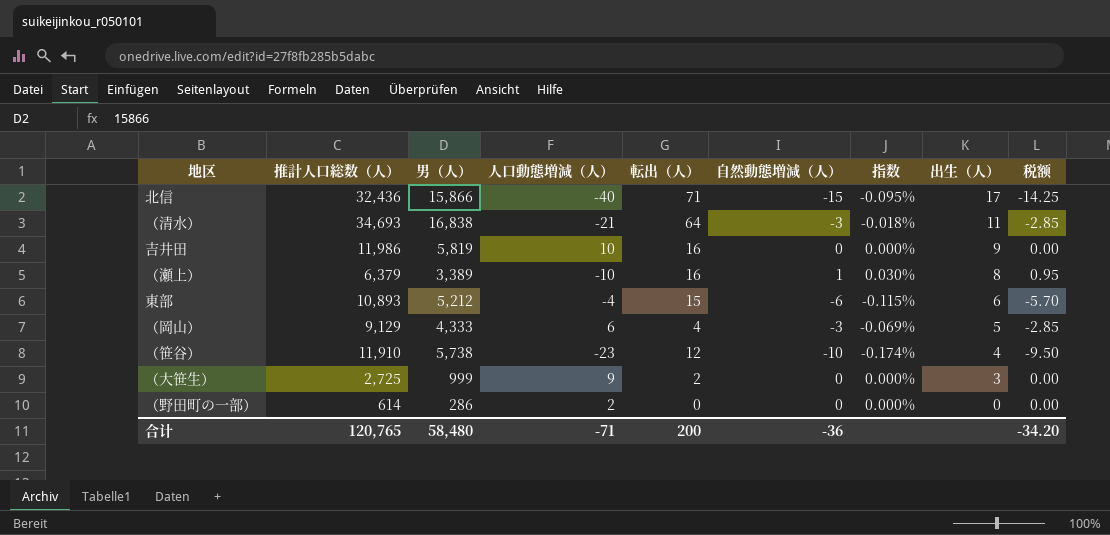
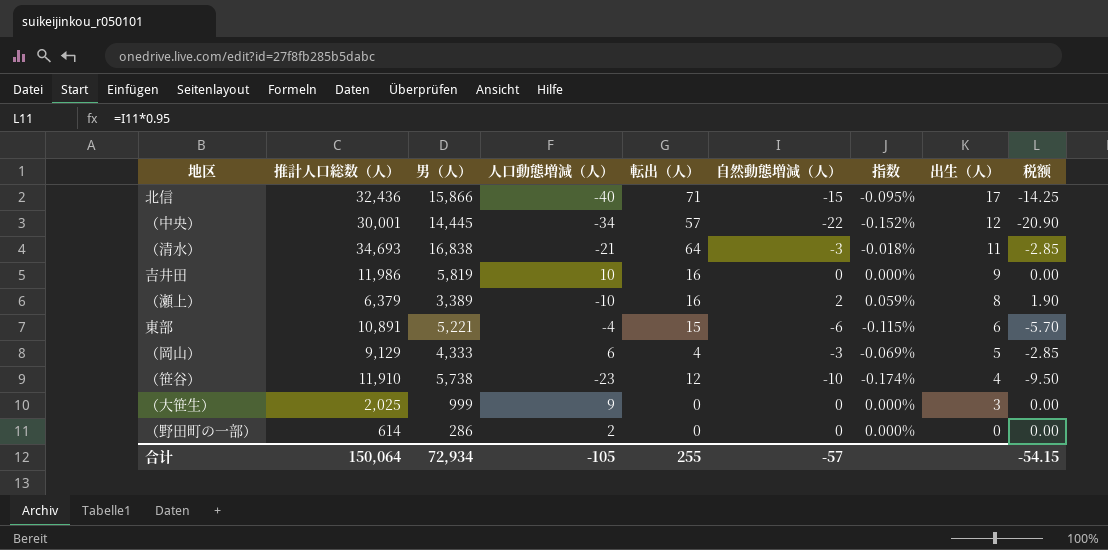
row （中央）: none -> 30,001 | 14,445 | -34 | 57 | -22 | -0.152% | 12 | -20.90
（瀬上） | 自然動態増減（人）: 1 -> 2
（瀬上） | 指数: 0.030% -> 0.059%
（瀬上） | 税额: 0.95 -> 1.90
東部 | 推計人口総数（人）: 10,893 -> 10,891
東部 | 男（人）: 5,212 -> 5,221
（大笹生） | 推計人口総数（人）: 2,725 -> 2,025
（大笹生） | 転出（人）: 2 -> 0
合计 | 推計人口総数（人）: 120,765 -> 150,064
合计 | 男（人）: 58,480 -> 72,934
合计 | 人口動態増減（人）: -71 -> -105
合计 | 転出（人）: 200 -> 255
合计 | 自然動態増減（人）: -36 -> -57
合计 | 税额: -34.20 -> -54.15

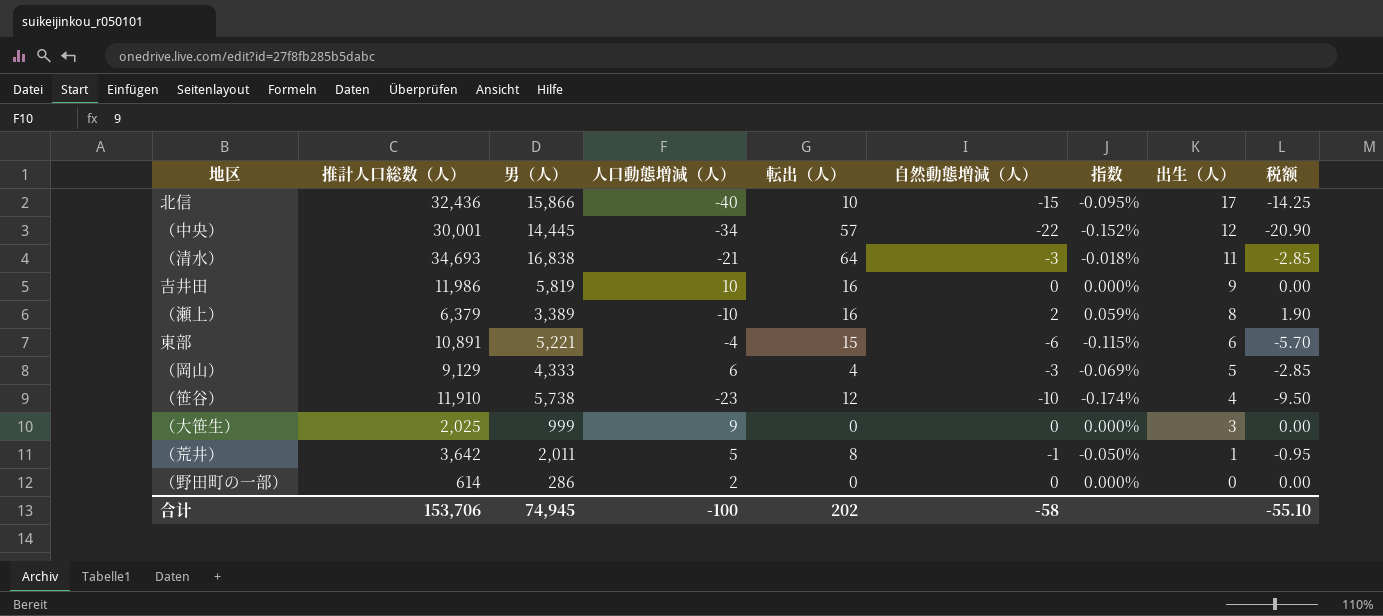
北信 | 転出（人）: 71 -> 10
row （荒井）: none -> 3,642 | 2,011 | 5 | 8 | -1 | -0.050% | 1 | -0.95
合计 | 推計人口総数（人）: 150,064 -> 153,706
合计 | 男（人）: 72,934 -> 74,945
合计 | 人口動態増減（人）: -105 -> -100
合计 | 転出（人）: 255 -> 202
合计 | 自然動態増減（人）: -57 -> -58
合计 | 税额: -54.15 -> -55.10

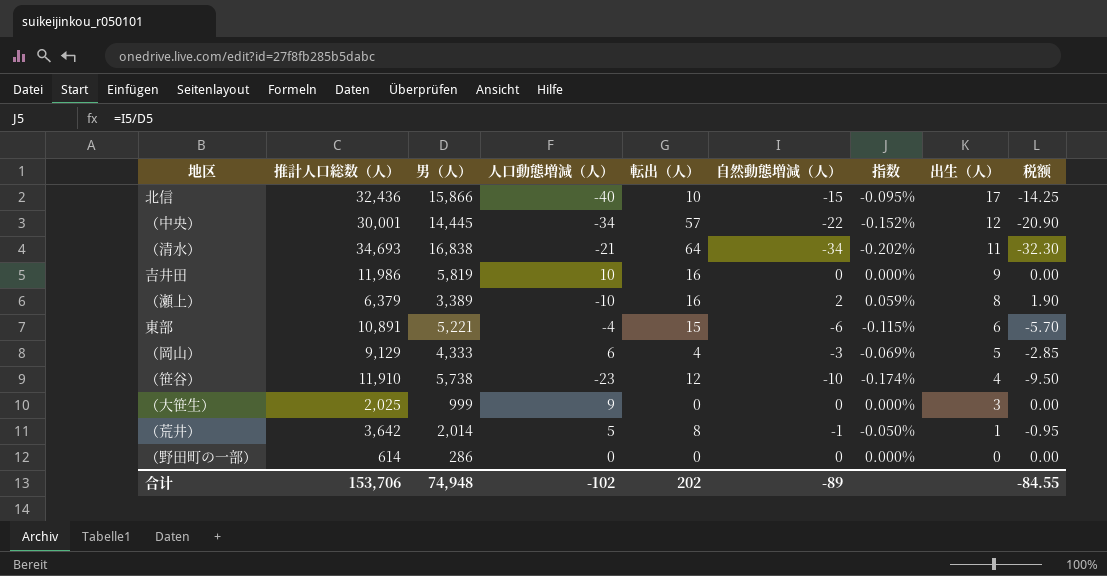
（清水） | 自然動態増減（人）: -3 -> -34
（清水） | 指数: -0.018% -> -0.202%
（清水） | 税额: -2.85 -> -32.30
（荒井） | 男（人）: 2,011 -> 2,014
（野田町の一部） | 人口動態増減（人）: 2 -> 0
合计 | 男（人）: 74,945 -> 74,948
合计 | 人口動態増減（人）: -100 -> -102
合计 | 自然動態増減（人）: -58 -> -89
合计 | 税额: -55.10 -> -84.55

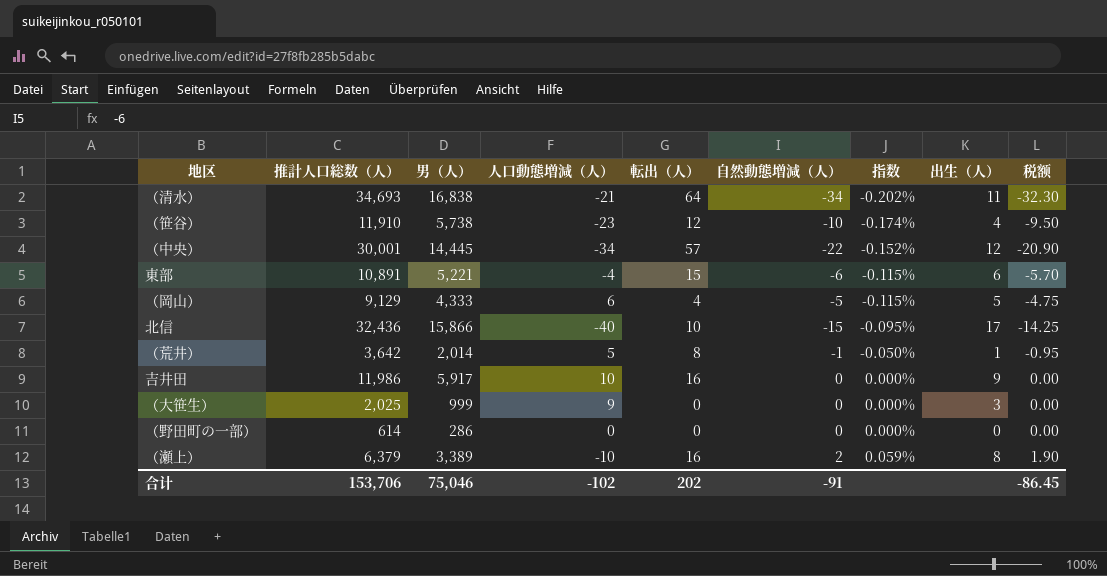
row order: 出生（人） descending -> 指数 ascending
（岡山） | 自然動態増減（人）: -3 -> -5
（岡山） | 指数: -0.069% -> -0.115%
（岡山） | 税额: -2.85 -> -4.75
吉井田 | 男（人）: 5,819 -> 5,917
合计 | 男（人）: 74,948 -> 75,046
合计 | 自然動態増減（人）: -89 -> -91
合计 | 税额: -84.55 -> -86.45

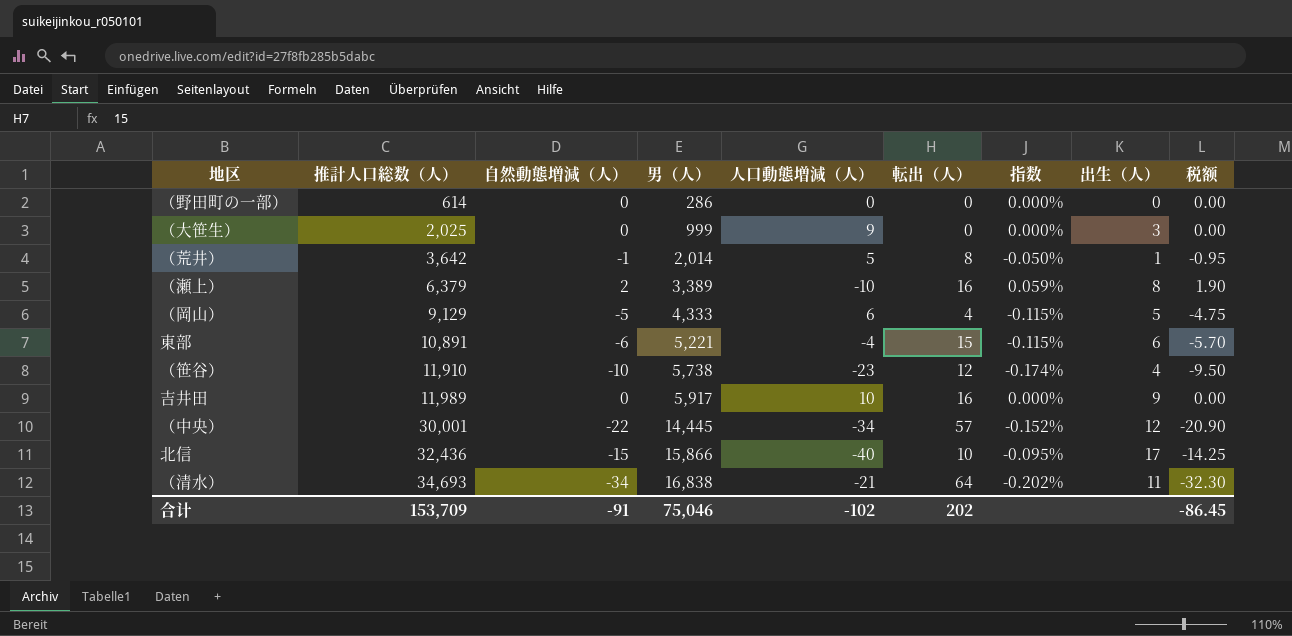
row order: 指数 ascending -> 推計人口総数（人） ascending
column 自然動態増減（人） | position: 6 -> 3
吉井田 | 推計人口総数（人）: 11,986 -> 11,989
合计 | 推計人口総数（人）: 153,706 -> 153,709

